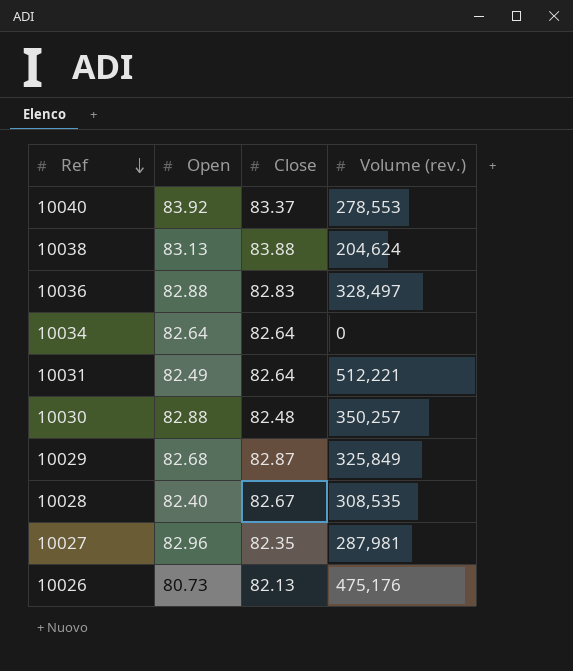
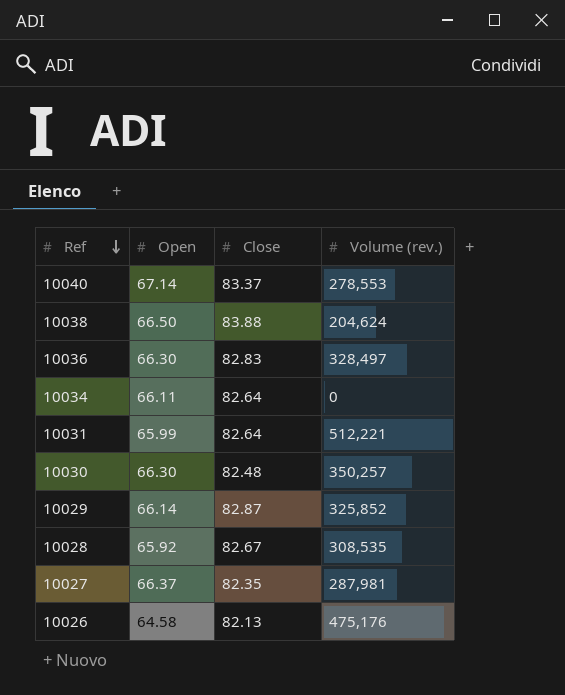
10040 | Open: 83.92 -> 67.14
10038 | Open: 83.13 -> 66.50
10036 | Open: 82.88 -> 66.30
10034 | Open: 82.64 -> 66.11
10031 | Open: 82.49 -> 65.99
10030 | Open: 82.88 -> 66.30
10029 | Open: 82.68 -> 66.14
10029 | Volume (rev.): 325,849 -> 325,852
10028 | Open: 82.40 -> 65.92
10027 | Open: 82.96 -> 66.37
10026 | Open: 80.73 -> 64.58

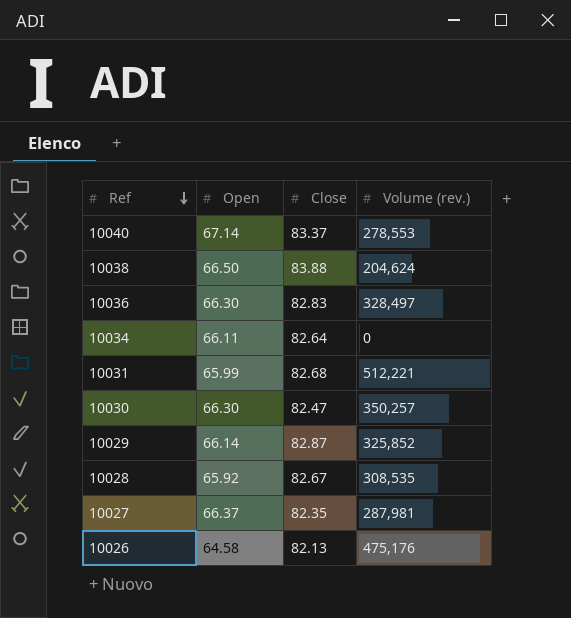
10031 | Close: 82.64 -> 82.68
10030 | Close: 82.48 -> 82.47

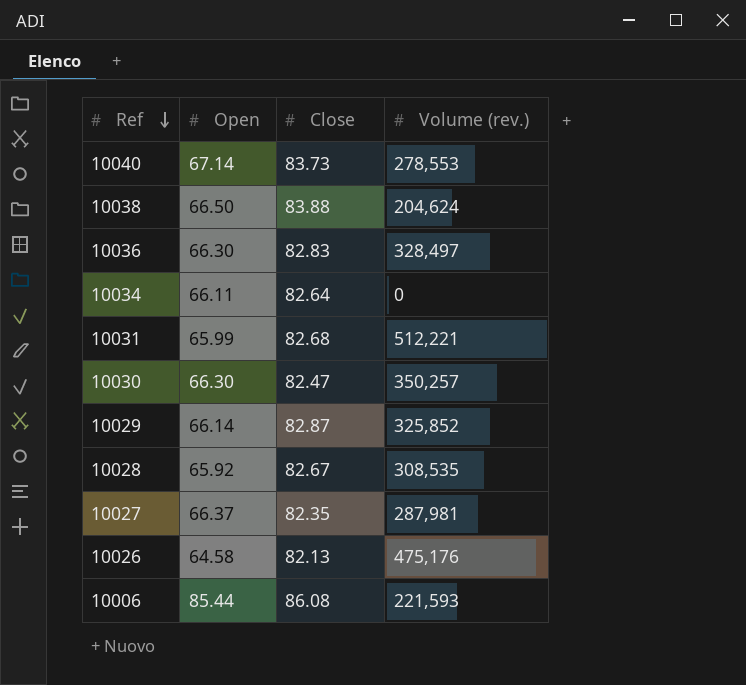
10040 | Close: 83.37 -> 83.73
row 10006: none -> 85.44 | 86.08 | 221,593

